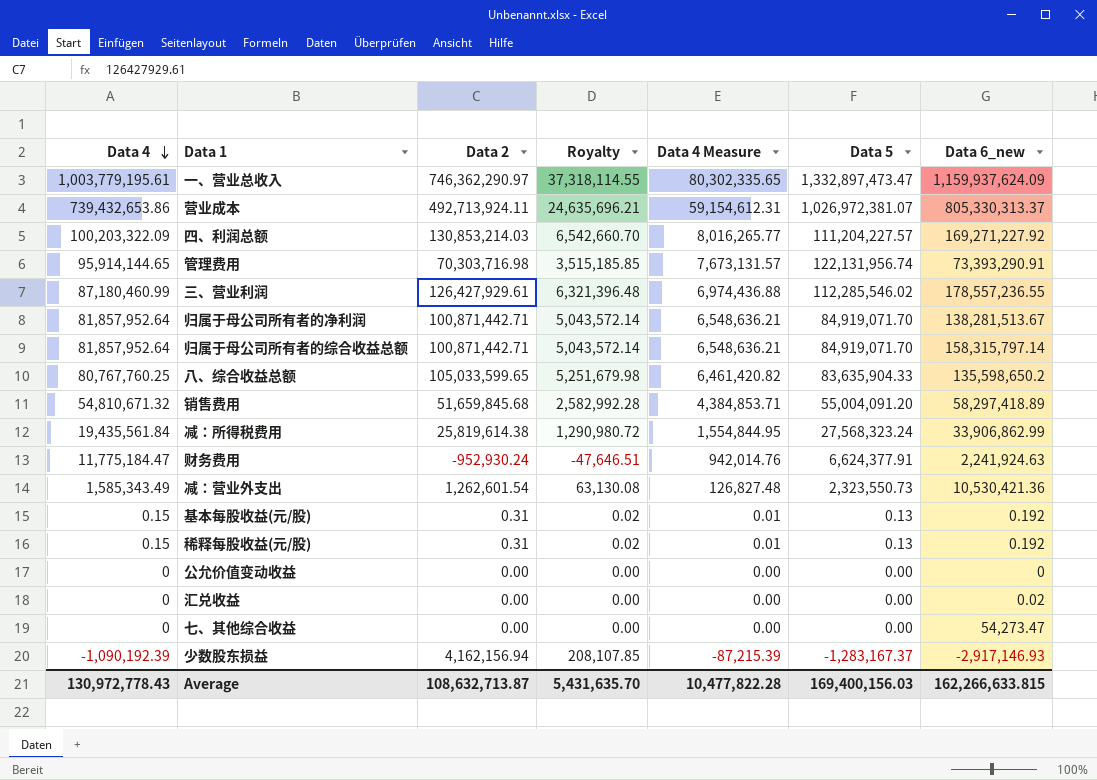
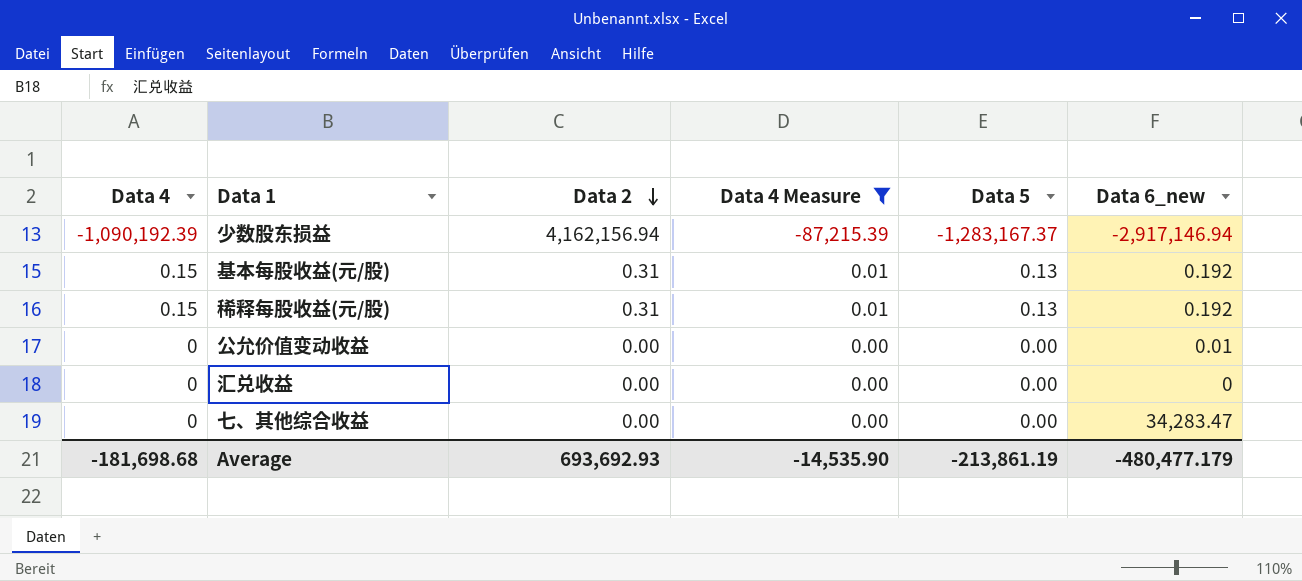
filter: none -> Data 4 Measure <= 0.01
row order: Data 4 descending -> Data 2 descending
column Royalty | formula: [Data 2] * 0.05 -> none
少数股东损益 | Data 6_new: -2,917,146.93 -> -2,917,146.94
公允价值变动收益 | Data 6_new: 0 -> 0.01
汇兑收益 | Data 6_new: 0.02 -> 0
七、其他综合收益 | Data 6_new: 54,273.47 -> 34,283.47
Average | Data 4: 130,972,778.43 -> -181,698.68
Average | Data 2: 108,632,713.87 -> 693,692.93
Average | Data 4 Measure: 10,477,822.28 -> -14,535.90
Average | Data 5: 169,400,156.03 -> -213,861.19
Average | Data 6_new: 162,266,633.815 -> -480,477.179

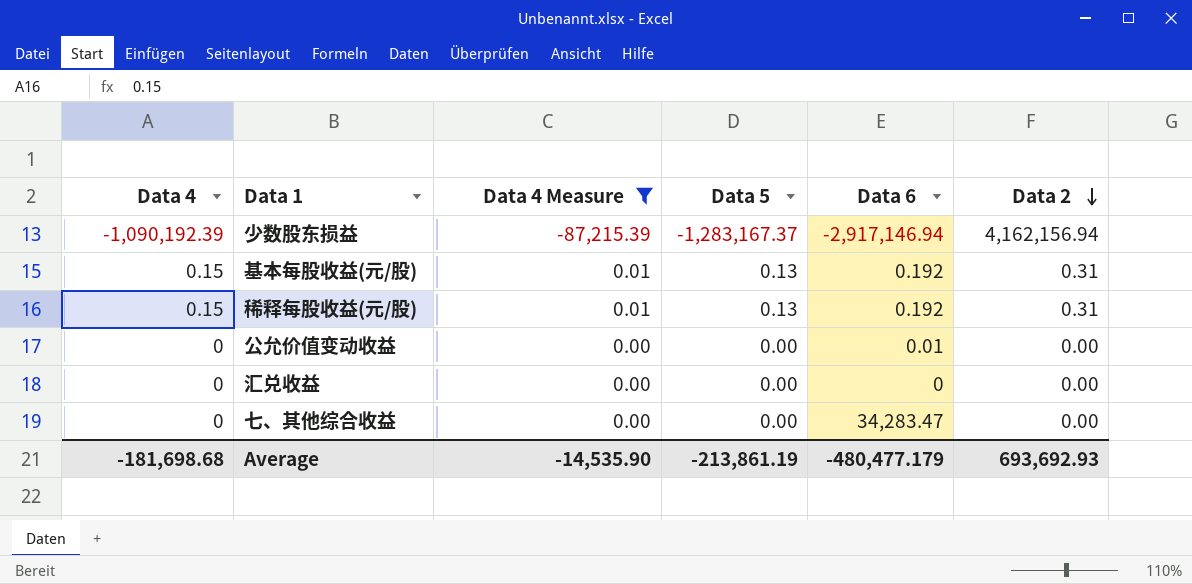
column name: Data 6_new -> Data 6
column Data 2 | position: 3 -> 6

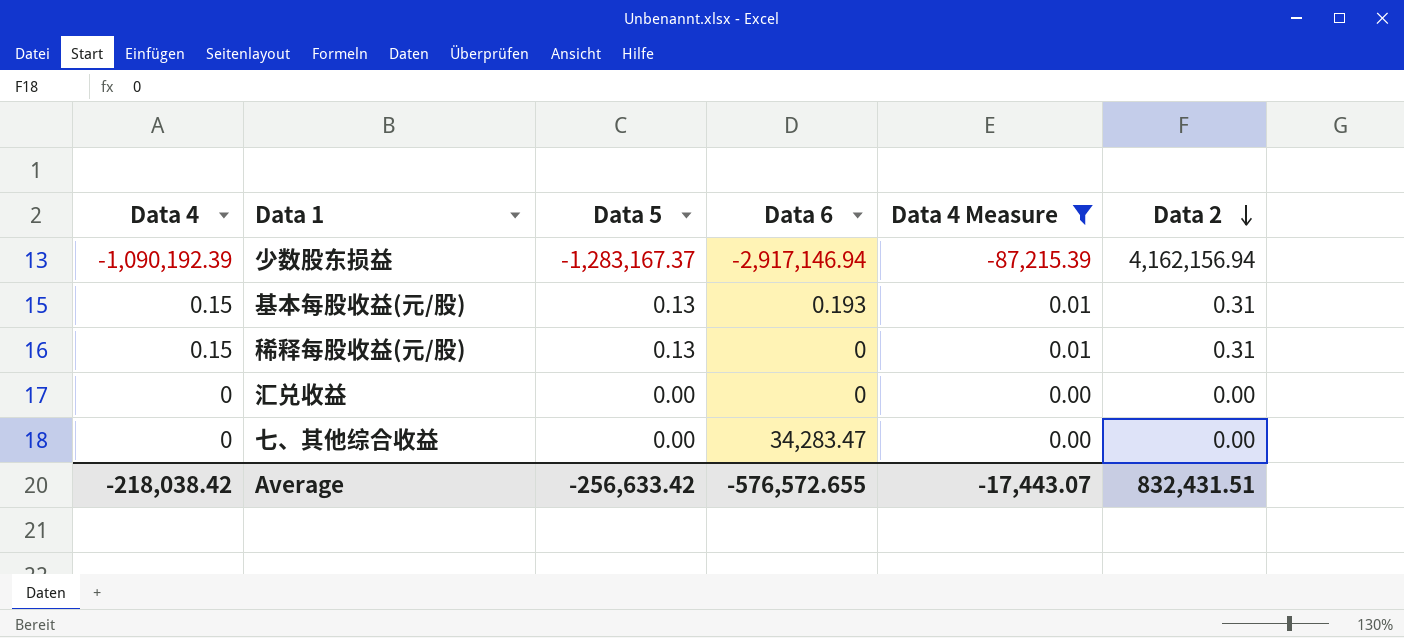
column Data 4 Measure | position: 3 -> 5
row 公允价值变动收益: 0 | 0.00 | 0.00 | 0.01 | 0.00 -> none
基本每股收益(元/股) | Data 6: 0.192 -> 0.193
稀释每股收益(元/股) | Data 6: 0.192 -> 0
Average | Data 4: -181,698.68 -> -218,038.42
Average | Data 5: -213,861.19 -> -256,633.42
Average | Data 6: -480,477.179 -> -576,572.655
Average | Data 4 Measure: -14,535.90 -> -17,443.07
Average | Data 2: 693,692.93 -> 832,431.51

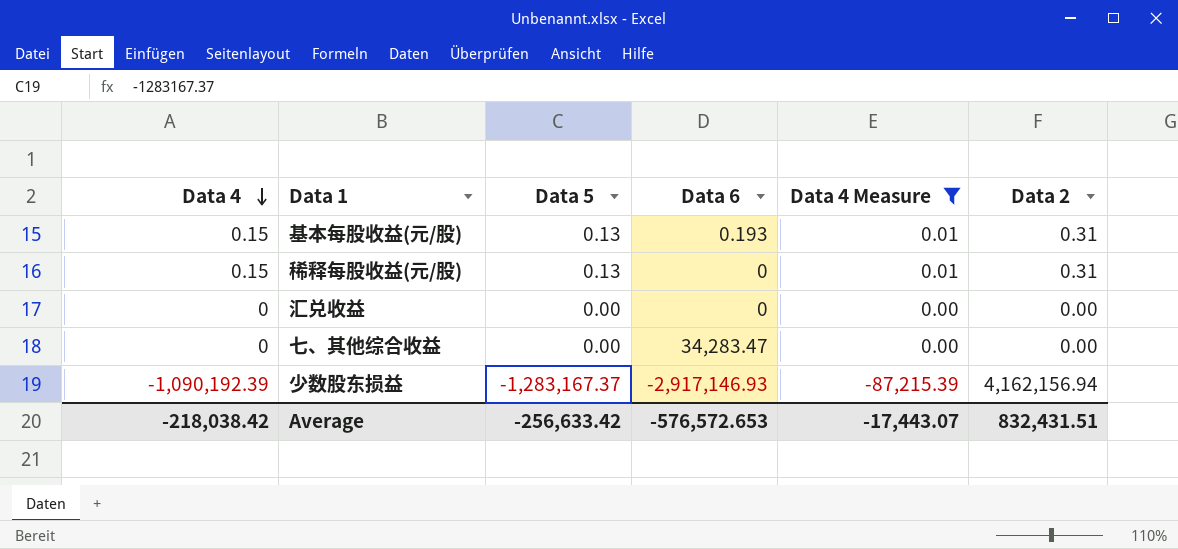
row order: Data 2 descending -> Data 4 descending
少数股东损益 | Data 6: -2,917,146.94 -> -2,917,146.93
Average | Data 6: -576,572.655 -> -576,572.653

